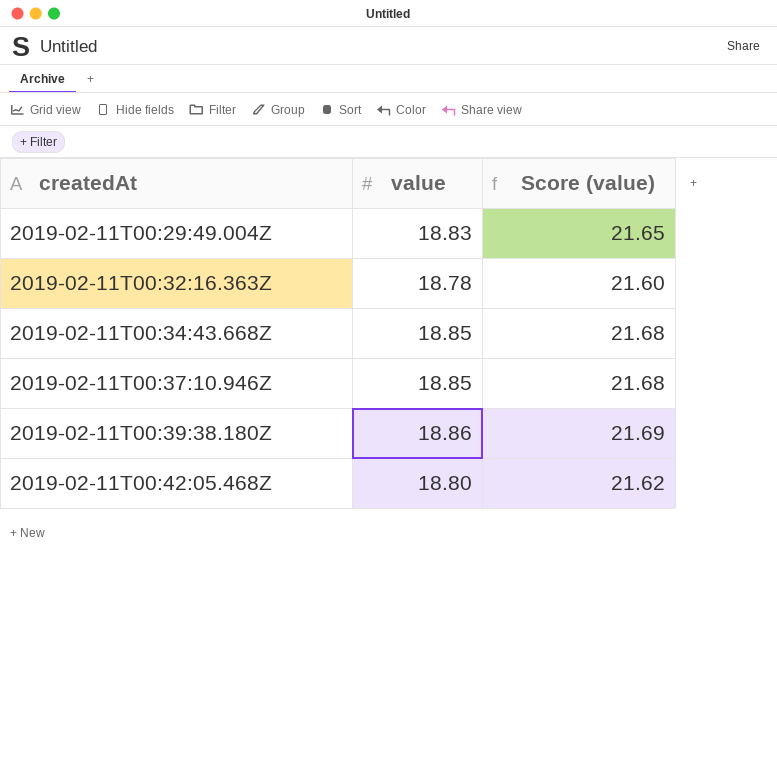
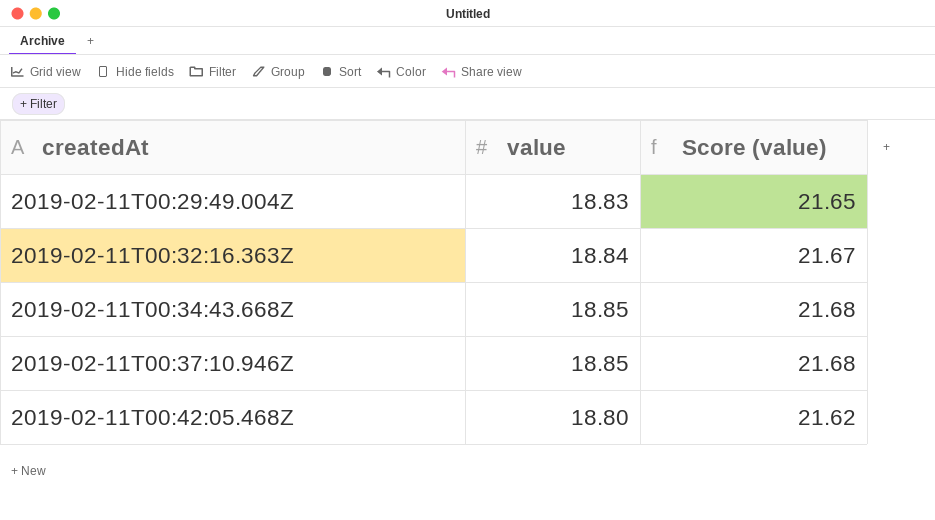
row 2019-02-11T00:39:38.180Z: 18.86 | 21.69 -> none
2019-02-11T00:32:16.363Z | value: 18.78 -> 18.84
2019-02-11T00:32:16.363Z | Score (value): 21.60 -> 21.67

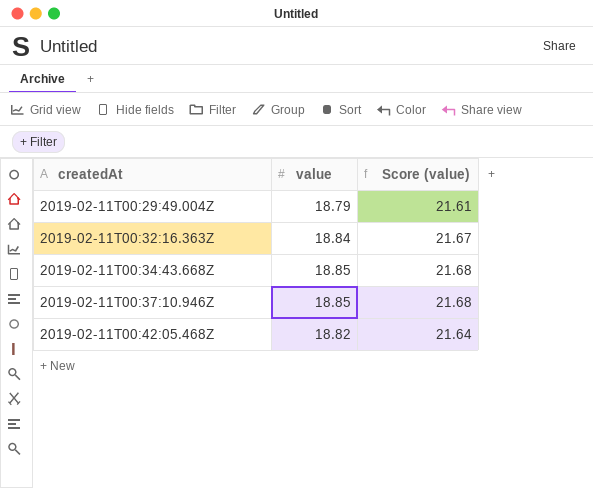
2019-02-11T00:29:49.004Z | value: 18.83 -> 18.79
2019-02-11T00:29:49.004Z | Score (value): 21.65 -> 21.61
2019-02-11T00:42:05.468Z | value: 18.80 -> 18.82
2019-02-11T00:42:05.468Z | Score (value): 21.62 -> 21.64

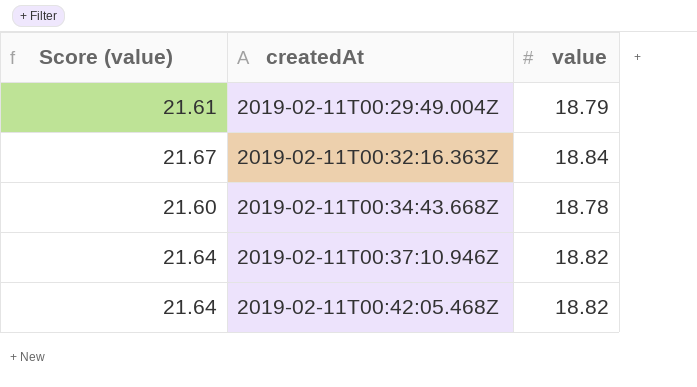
column Score (value) | position: 3 -> 1
2019-02-11T00:34:43.668Z | Score (value): 21.68 -> 21.60
2019-02-11T00:34:43.668Z | value: 18.85 -> 18.78
2019-02-11T00:37:10.946Z | Score (value): 21.68 -> 21.64
2019-02-11T00:37:10.946Z | value: 18.85 -> 18.82

